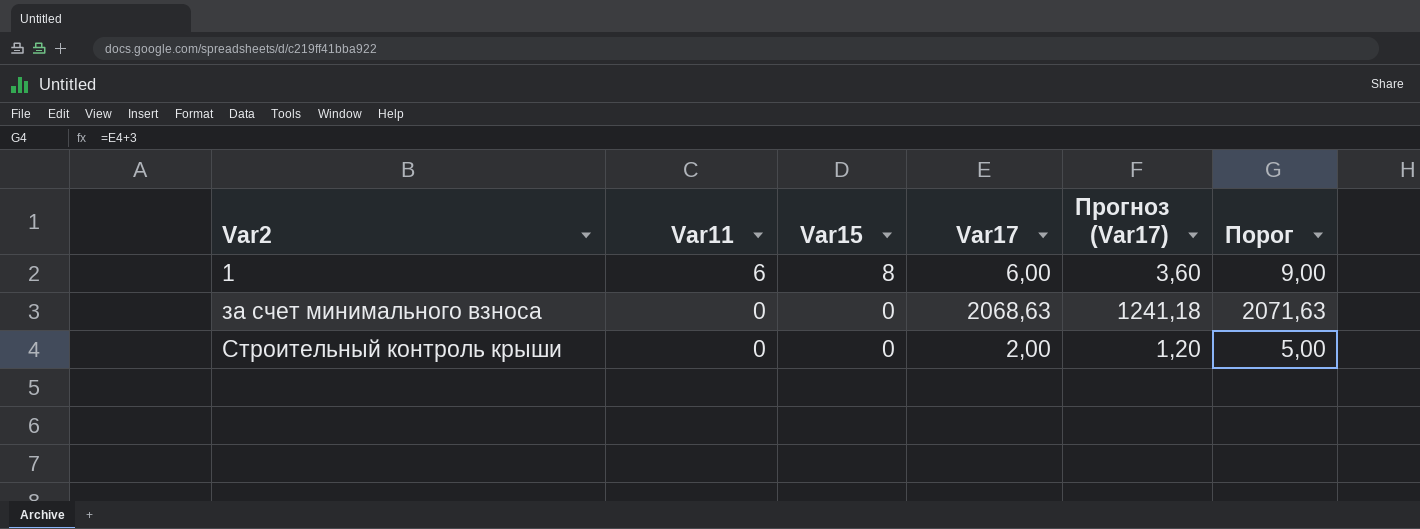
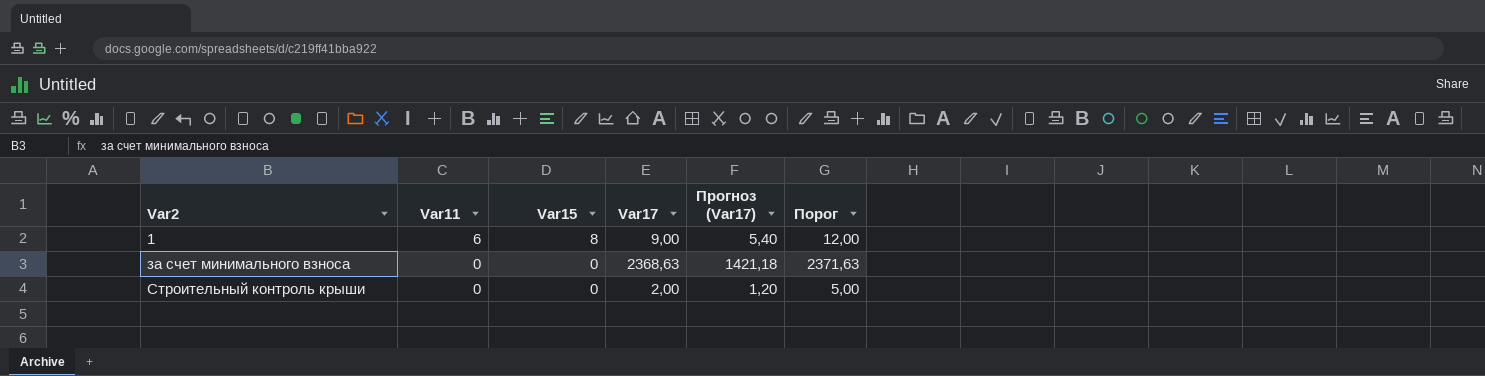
1 | Var17: 6,00 -> 9,00
1 | Прогноз (Var17): 3,60 -> 5,40
1 | Порог: 9,00 -> 12,00
за счет минимального взноса | Var17: 2068,63 -> 2368,63
за счет минимального взноса | Прогноз (Var17): 1241,18 -> 1421,18
за счет минимального взноса | Порог: 2071,63 -> 2371,63

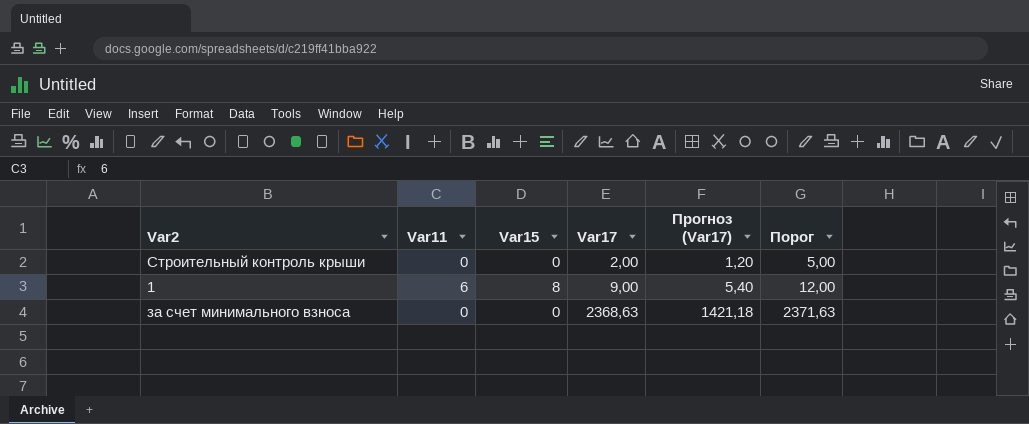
row order: Var2 ascending -> Var17 ascending

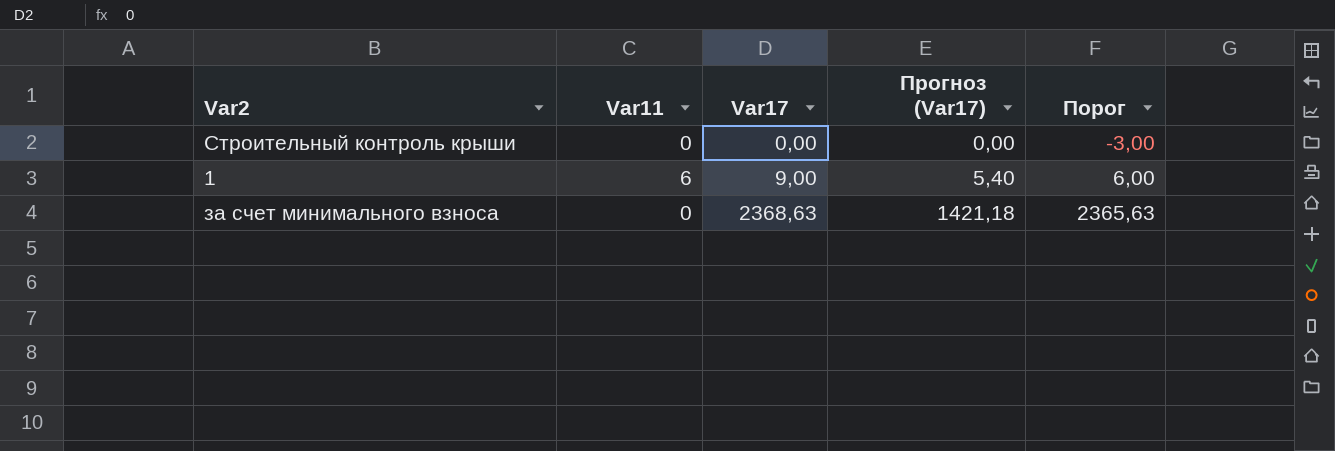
column Var15 | position: 3 -> none
column Порог | formula: [Var17] + 3 -> [Var17] - 3
Строительный контроль крыши | Var17: 2,00 -> 0,00
Строительный контроль крыши | Прогноз (Var17): 1,20 -> 0,00

